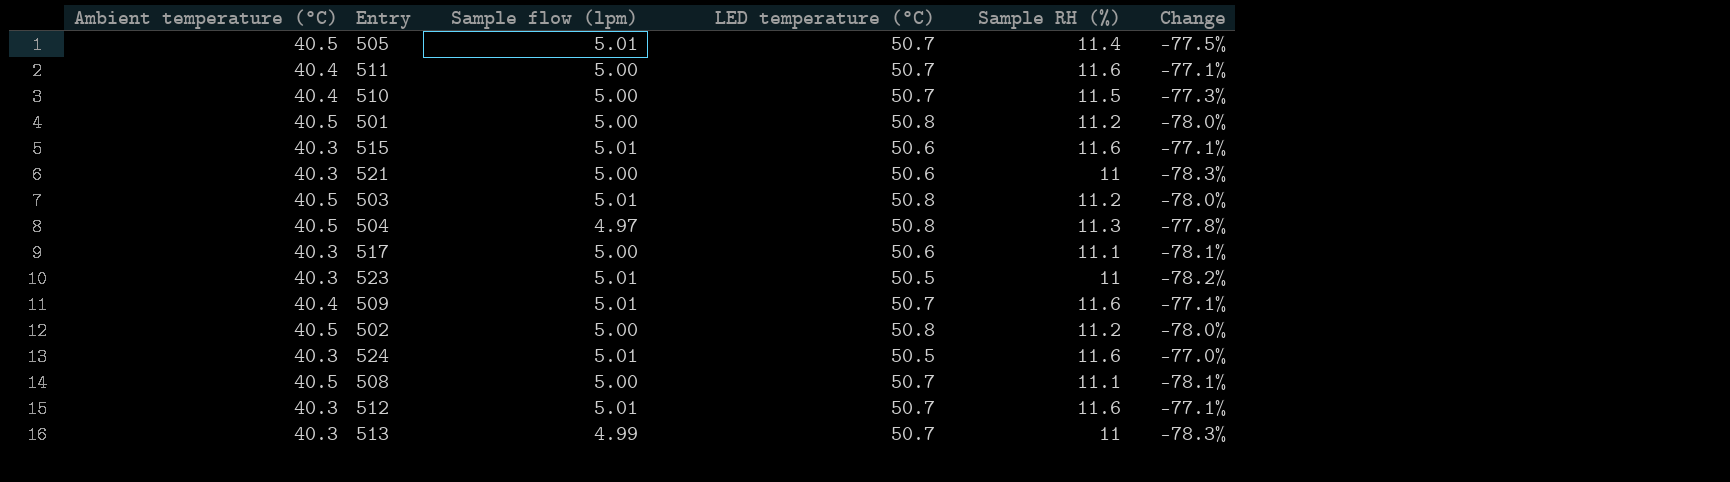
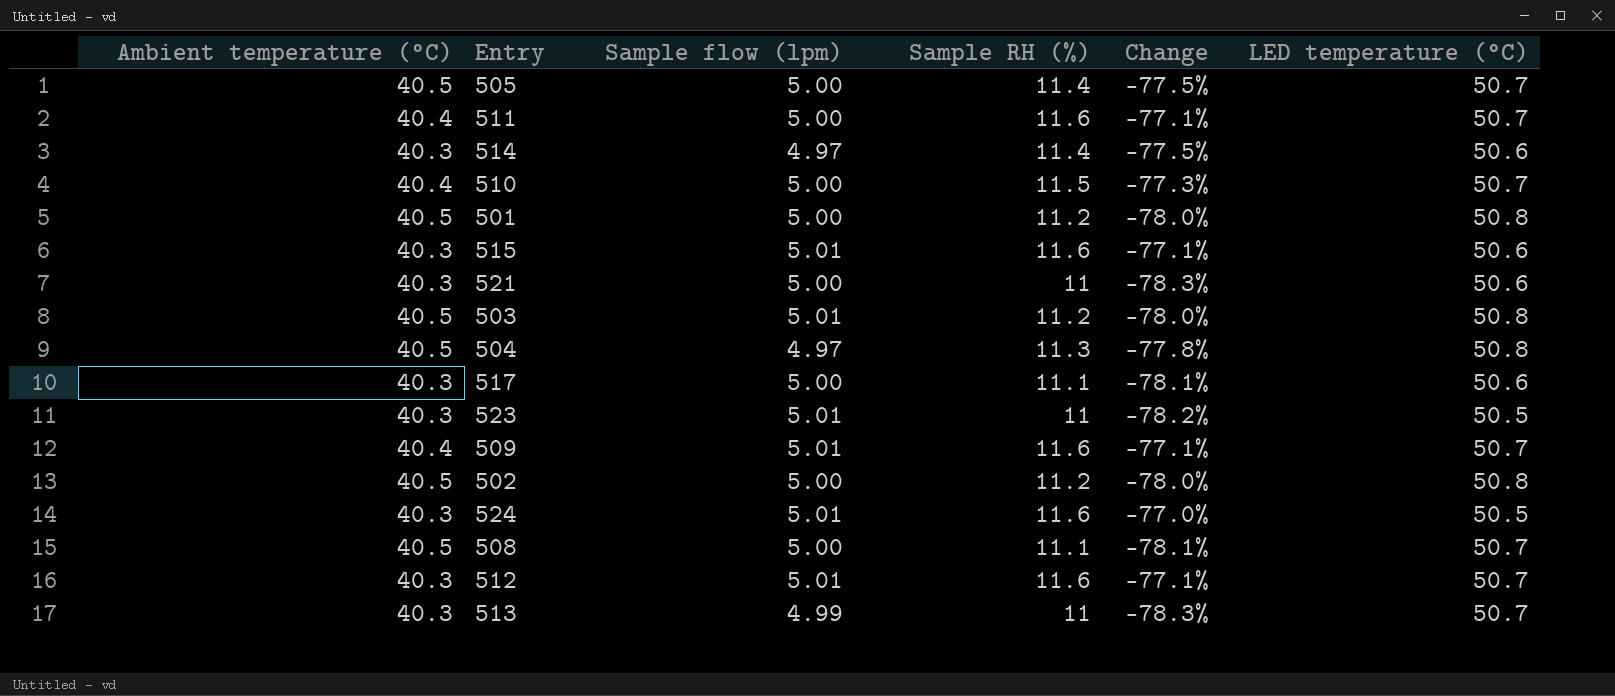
column LED temperature (°C) | position: 4 -> 6
505 | Sample flow (lpm): 5.01 -> 5.00
row 514: none -> 40.3 | 4.97 | 11.4 | -77.5% | 50.6

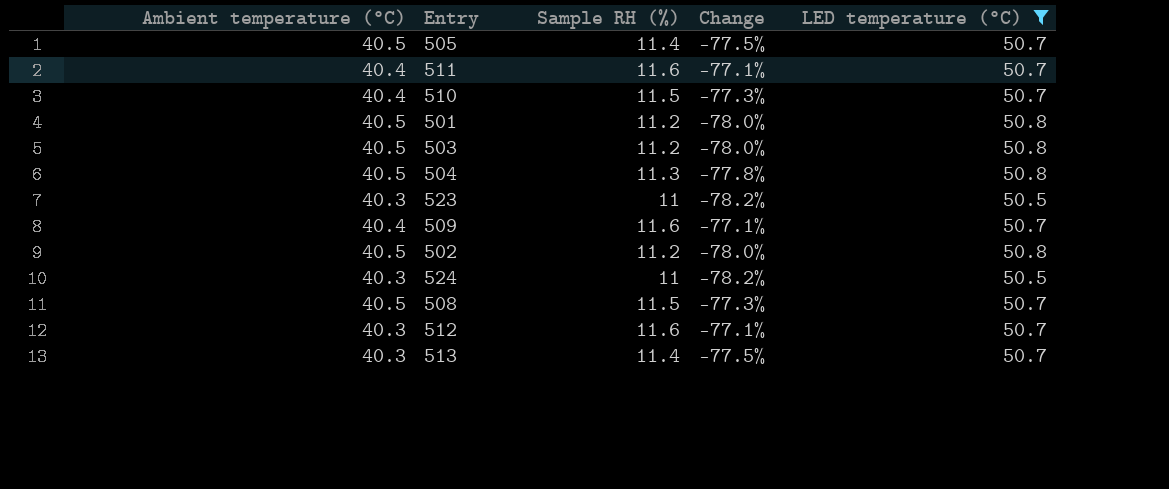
filter: none -> LED temperature (°C) != 50.6
column Sample flow (lpm) | position: 3 -> none
524 | Sample RH (%): 11.6 -> 11
524 | Change: -77.0% -> -78.2%
508 | Sample RH (%): 11.1 -> 11.5
508 | Change: -78.1% -> -77.3%
513 | Sample RH (%): 11 -> 11.4
513 | Change: -78.3% -> -77.5%

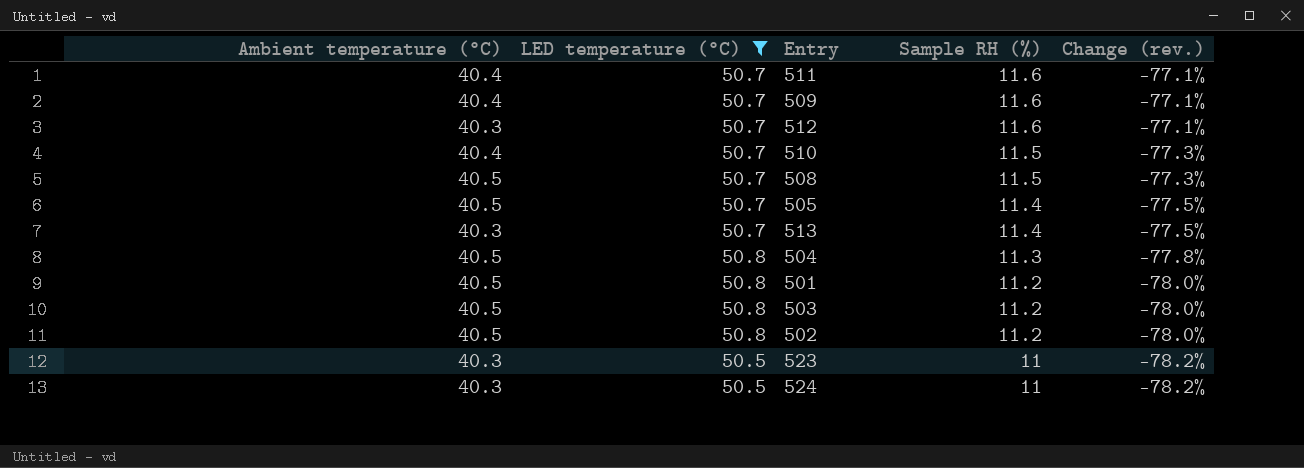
row order: none -> Sample RH (%) descending
column LED temperature (°C) | position: 5 -> 2
column name: Change -> Change (rev.)

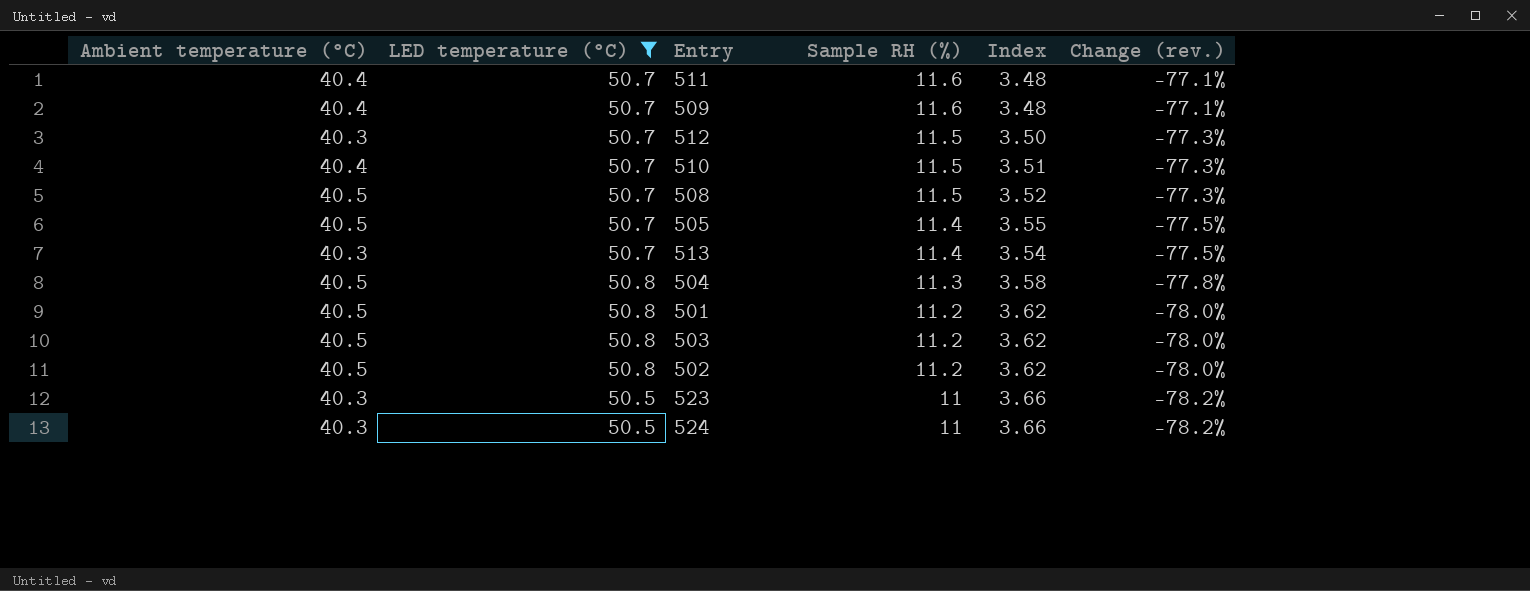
column Index | formula: none -> [Ambient temperature (°C)] / [Sample RH (%)]
512 | Sample RH (%): 11.6 -> 11.5
512 | Change (rev.): -77.1% -> -77.3%

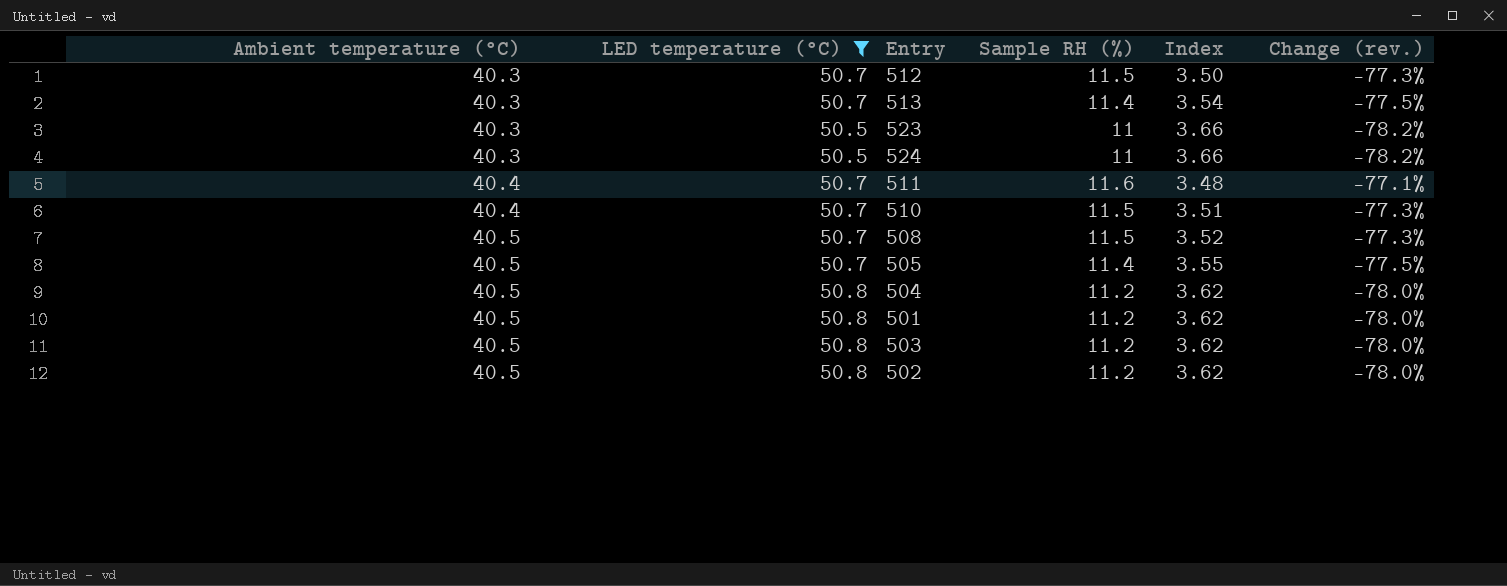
row order: Sample RH (%) descending -> Ambient temperature (°C) ascending
row 509: 40.4 | 50.7 | 11.6 | 3.48 | -77.1% -> none
504 | Sample RH (%): 11.3 -> 11.2
504 | Index: 3.58 -> 3.62
504 | Change (rev.): -77.8% -> -78.0%

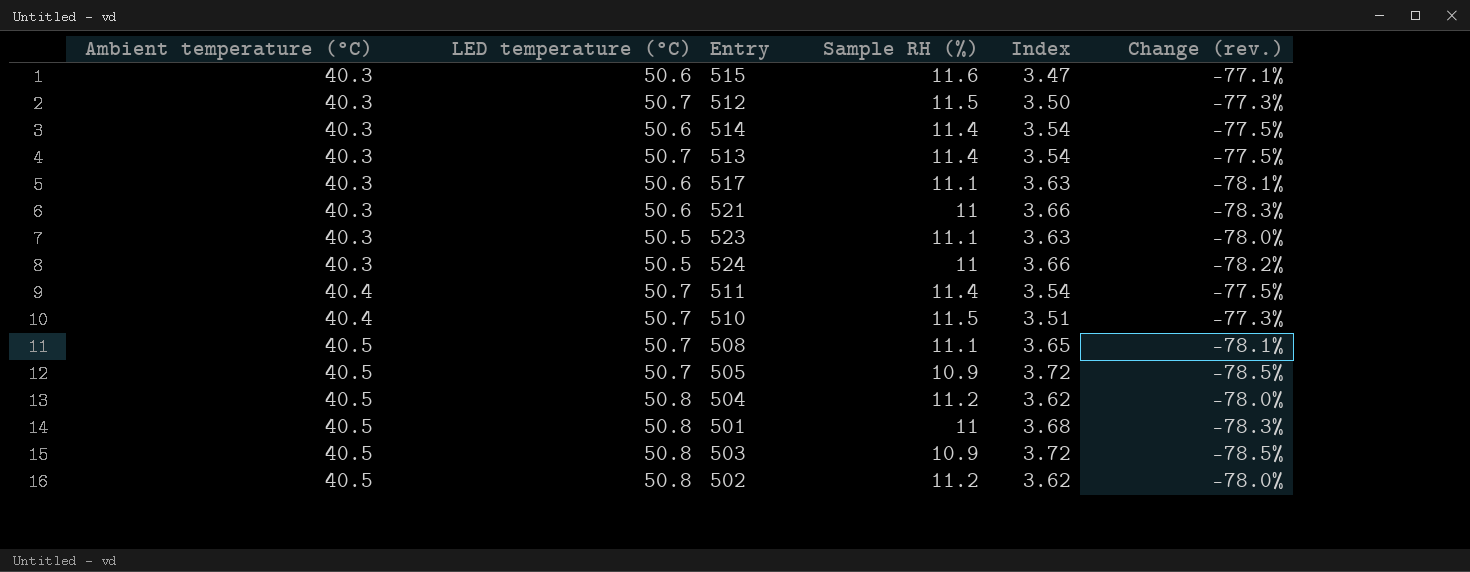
filter: LED temperature (°C) != 50.6 -> none
523 | Sample RH (%): 11 -> 11.1
523 | Index: 3.66 -> 3.63
523 | Change (rev.): -78.2% -> -78.0%
511 | Sample RH (%): 11.6 -> 11.4
511 | Index: 3.48 -> 3.54
511 | Change (rev.): -77.1% -> -77.5%
508 | Sample RH (%): 11.5 -> 11.1
508 | Index: 3.52 -> 3.65
508 | Change (rev.): -77.3% -> -78.1%
505 | Sample RH (%): 11.4 -> 10.9
505 | Index: 3.55 -> 3.72
505 | Change (rev.): -77.5% -> -78.5%
501 | Sample RH (%): 11.2 -> 11
501 | Index: 3.62 -> 3.68
501 | Change (rev.): -78.0% -> -78.3%
503 | Sample RH (%): 11.2 -> 10.9
503 | Index: 3.62 -> 3.72
503 | Change (rev.): -78.0% -> -78.5%

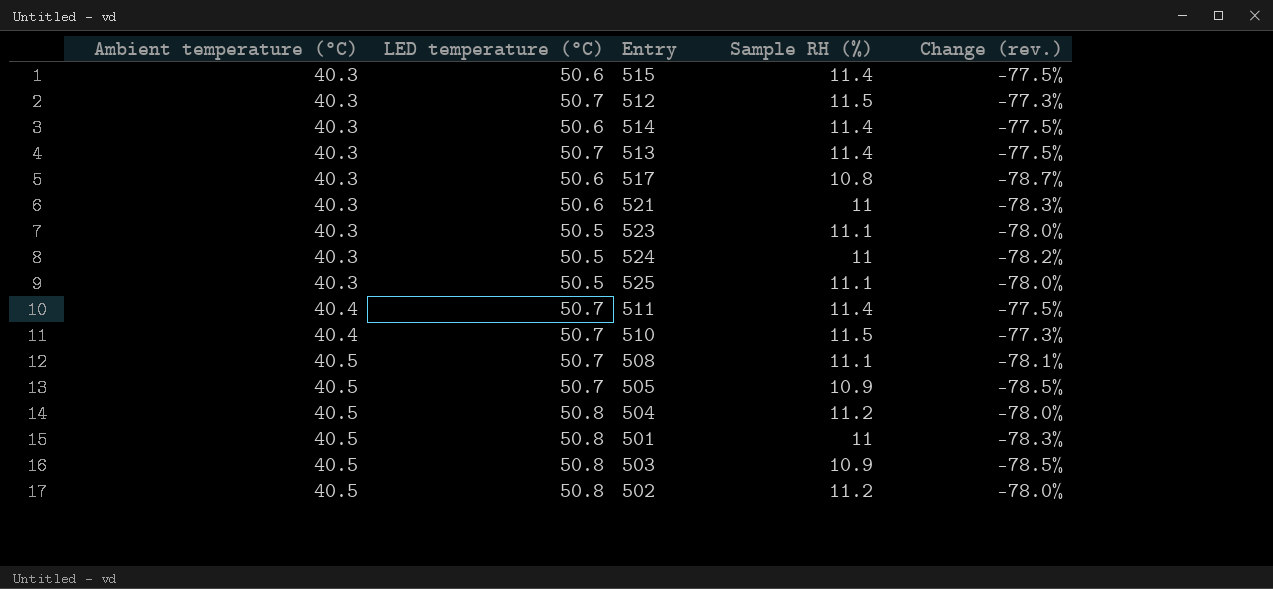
column Index | formula: [Ambient temperature (°C)] / [Sample RH (%)] -> none
515 | Sample RH (%): 11.6 -> 11.4
515 | Change (rev.): -77.1% -> -77.5%
517 | Sample RH (%): 11.1 -> 10.8
517 | Change (rev.): -78.1% -> -78.7%
row 525: none -> 40.3 | 50.5 | 11.1 | -78.0%

